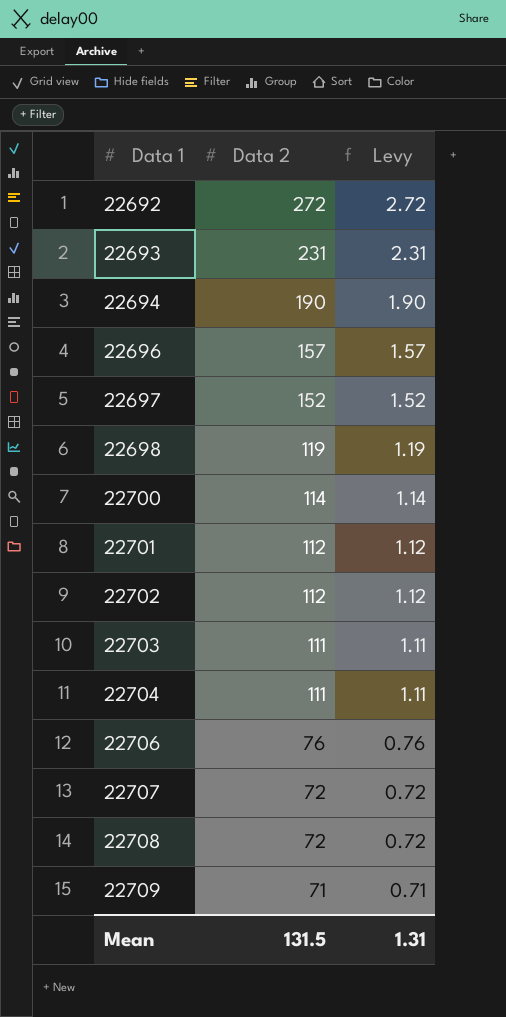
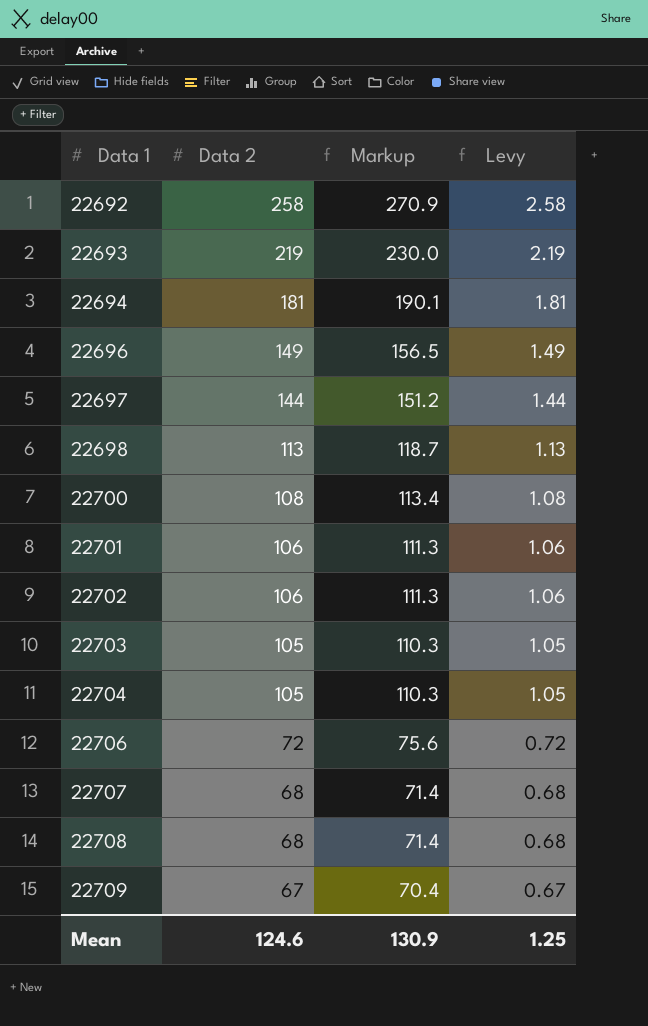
column Markup | formula: none -> [Data 2] * 1.05
22692 | Data 2: 272 -> 258
22692 | Levy: 2.72 -> 2.58
22693 | Data 2: 231 -> 219
22693 | Levy: 2.31 -> 2.19
22694 | Data 2: 190 -> 181
22694 | Levy: 1.90 -> 1.81
22696 | Data 2: 157 -> 149
22696 | Levy: 1.57 -> 1.49
22697 | Data 2: 152 -> 144
22697 | Levy: 1.52 -> 1.44
22698 | Data 2: 119 -> 113
22698 | Levy: 1.19 -> 1.13
22700 | Data 2: 114 -> 108
22700 | Levy: 1.14 -> 1.08
22701 | Data 2: 112 -> 106
22701 | Levy: 1.12 -> 1.06
22702 | Data 2: 112 -> 106
22702 | Levy: 1.12 -> 1.06
22703 | Data 2: 111 -> 105
22703 | Levy: 1.11 -> 1.05
22704 | Data 2: 111 -> 105
22704 | Levy: 1.11 -> 1.05
22706 | Data 2: 76 -> 72
22706 | Levy: 0.76 -> 0.72
22707 | Data 2: 72 -> 68
22707 | Levy: 0.72 -> 0.68
22708 | Data 2: 72 -> 68
22708 | Levy: 0.72 -> 0.68
22709 | Data 2: 71 -> 67
22709 | Levy: 0.71 -> 0.67
Mean | Data 2: 131.5 -> 124.6
Mean | Levy: 1.31 -> 1.25

